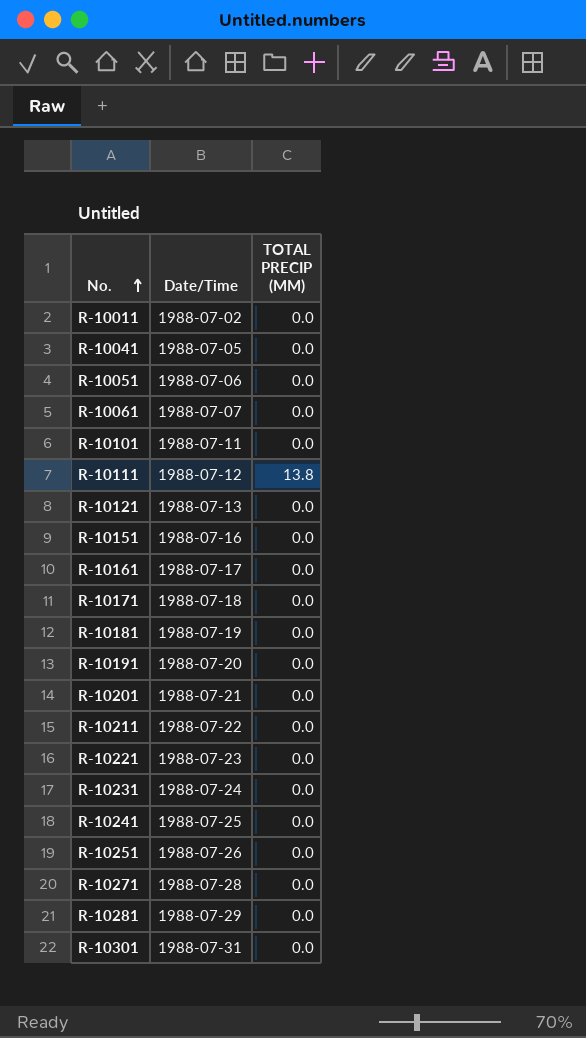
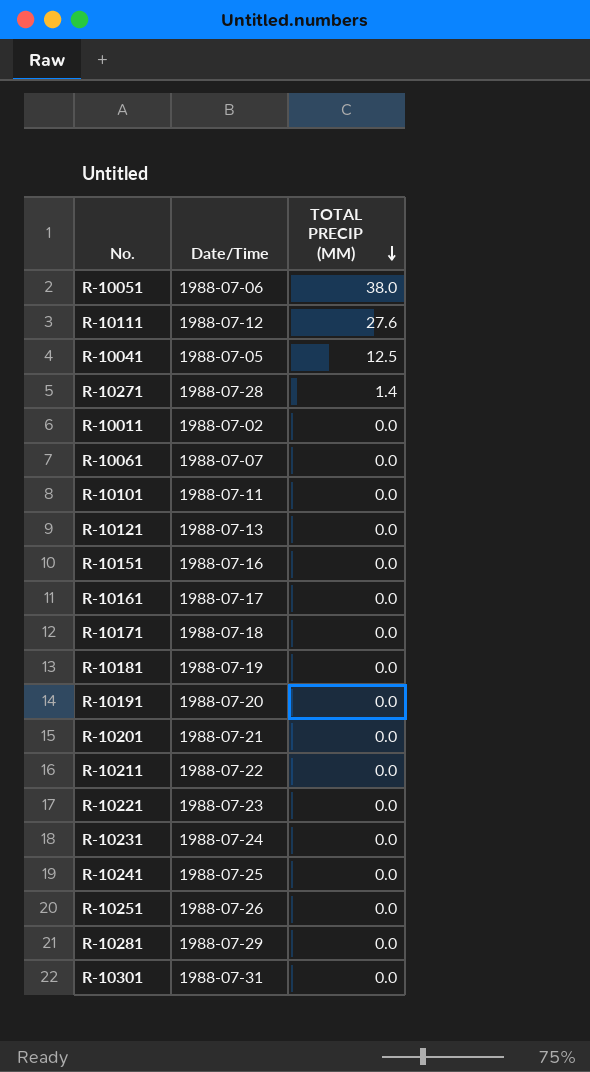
row order: No. ascending -> TOTAL PRECIP (MM) descending
R-10051 | TOTAL PRECIP (MM): 0.0 -> 38.0
R-10111 | TOTAL PRECIP (MM): 13.8 -> 27.6
R-10041 | TOTAL PRECIP (MM): 0.0 -> 12.5
R-10271 | TOTAL PRECIP (MM): 0.0 -> 1.4

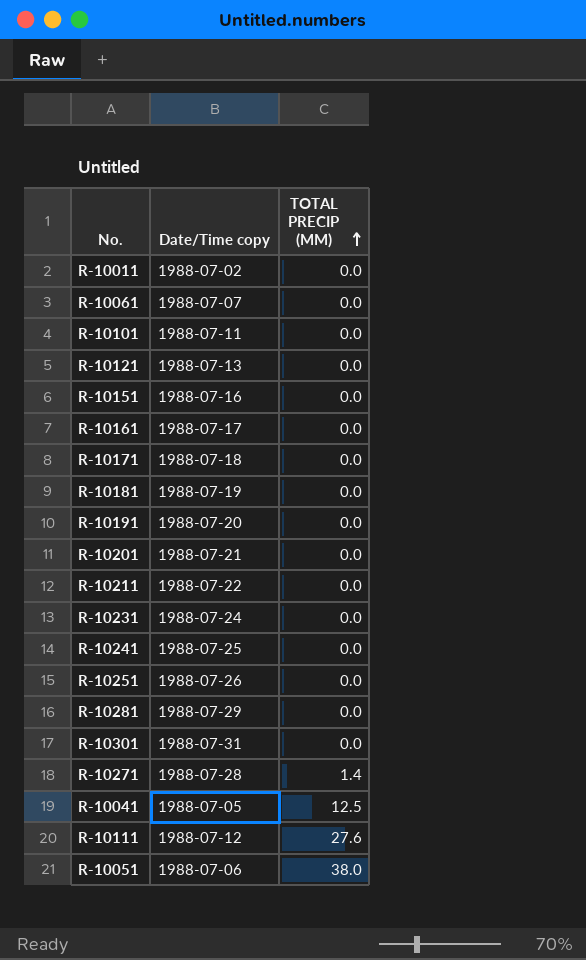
row order: TOTAL PRECIP (MM) descending -> TOTAL PRECIP (MM) ascending
column name: Date/Time -> Date/Time copy
row R-10221: 1988-07-23 | 0.0 -> none

